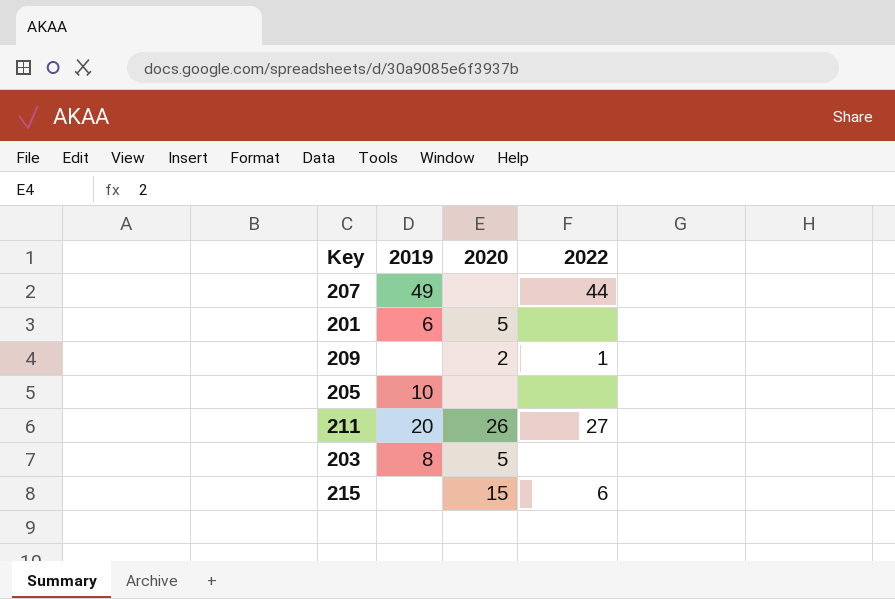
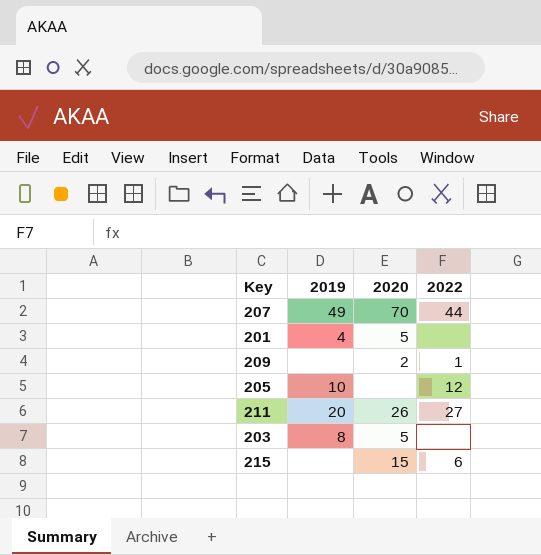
207 | 2020: none -> 70
201 | 2019: 6 -> 4
205 | 2022: none -> 12

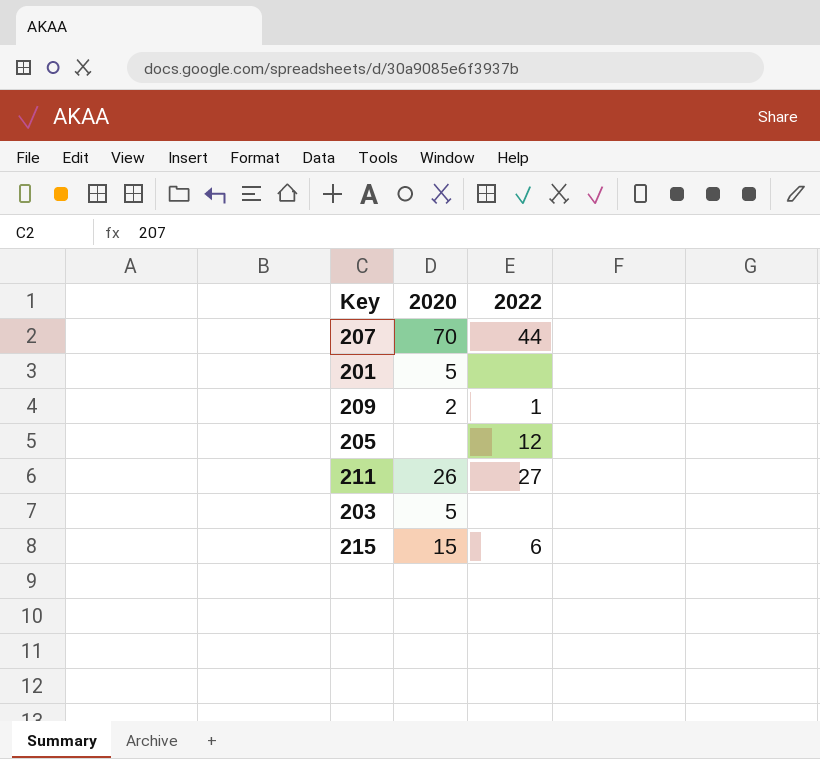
column 2019 | position: 2 -> none

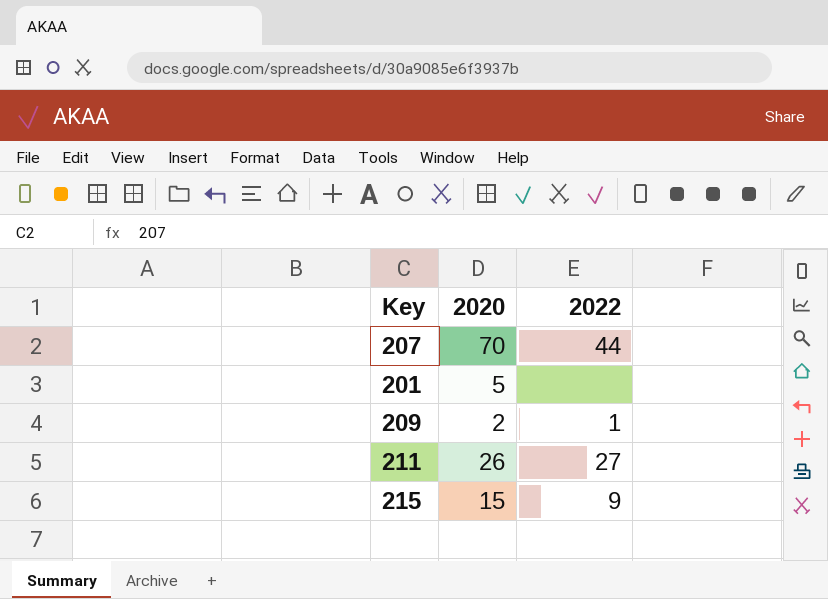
row 205: none | 12 -> none
row 203: 5 | none -> none
215 | 2022: 6 -> 9

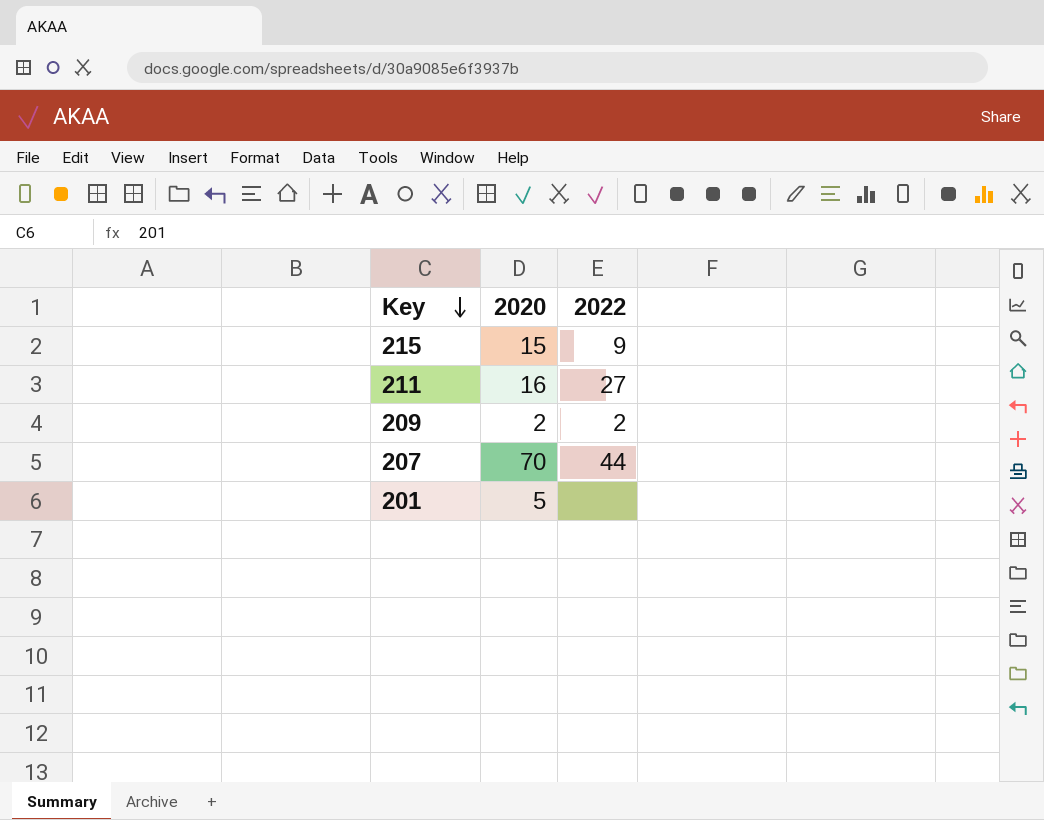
row order: none -> Key descending
211 | 2020: 26 -> 16
209 | 2022: 1 -> 2

